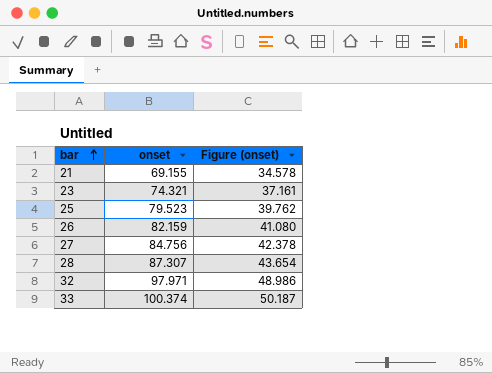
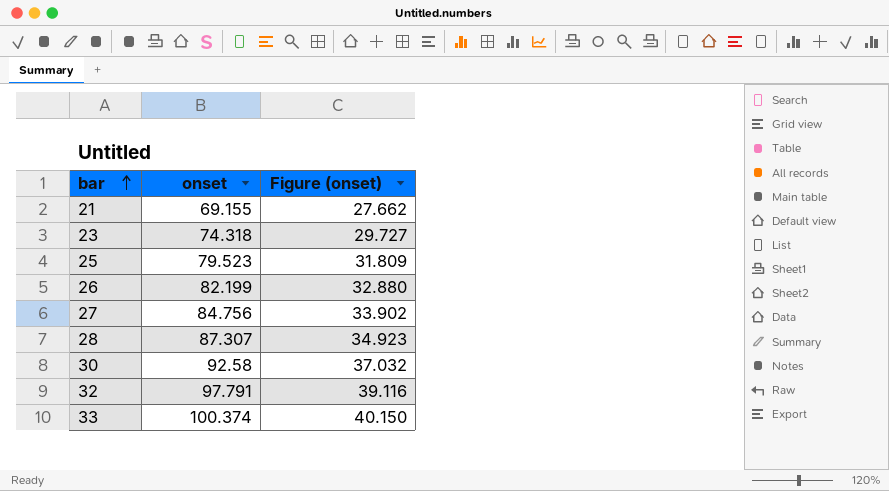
column Figure (onset) | formula: [onset] * 0.5 -> [onset] * 0.4
23 | onset: 74.321 -> 74.318
26 | onset: 82.159 -> 82.199
row 30: none -> 92.58 | 37.032
32 | onset: 97.971 -> 97.791

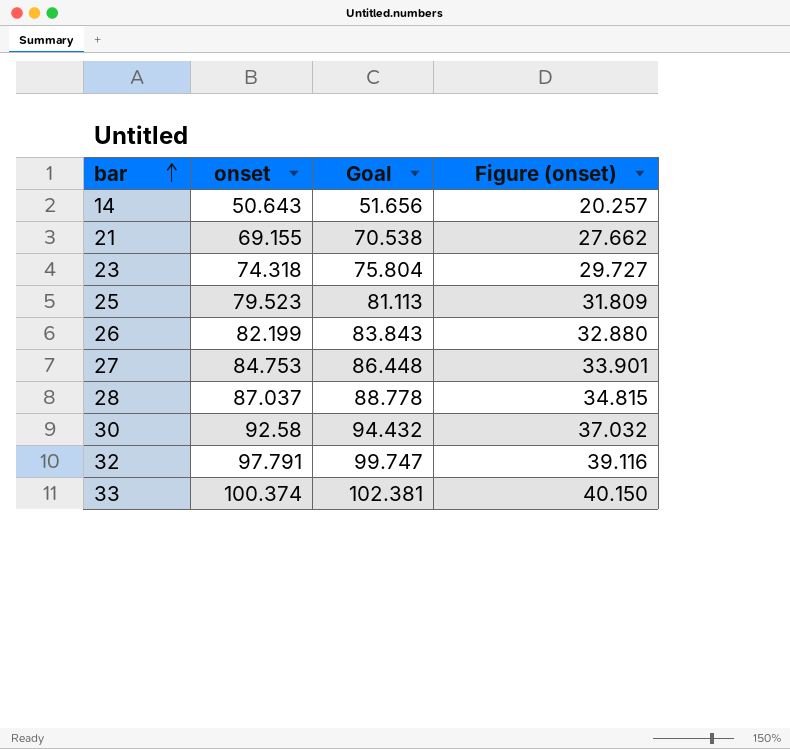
column Goal | formula: none -> [onset] * 1.02
row 14: none -> 50.643 | 51.656 | 20.257
27 | onset: 84.756 -> 84.753
27 | Figure (onset): 33.902 -> 33.901
28 | onset: 87.307 -> 87.037
28 | Figure (onset): 34.923 -> 34.815

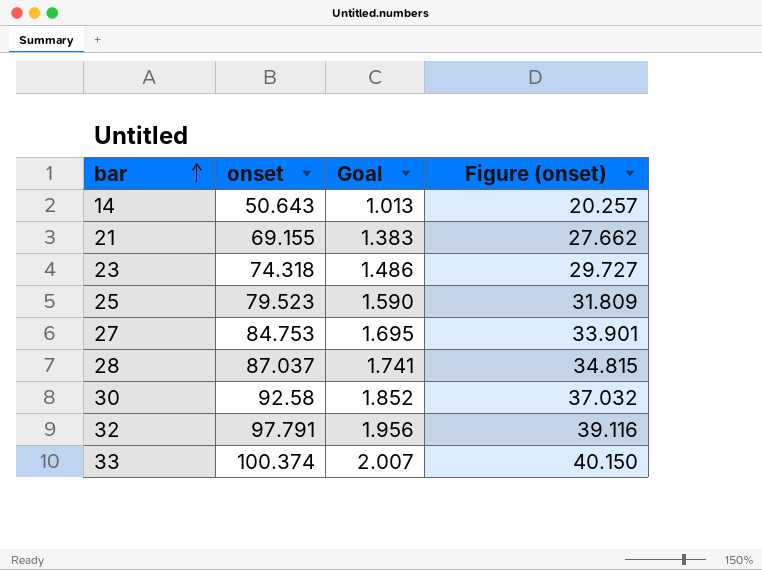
column Goal | formula: [onset] * 1.02 -> [onset] * 0.02
row 26: 82.199 | 83.843 | 32.880 -> none

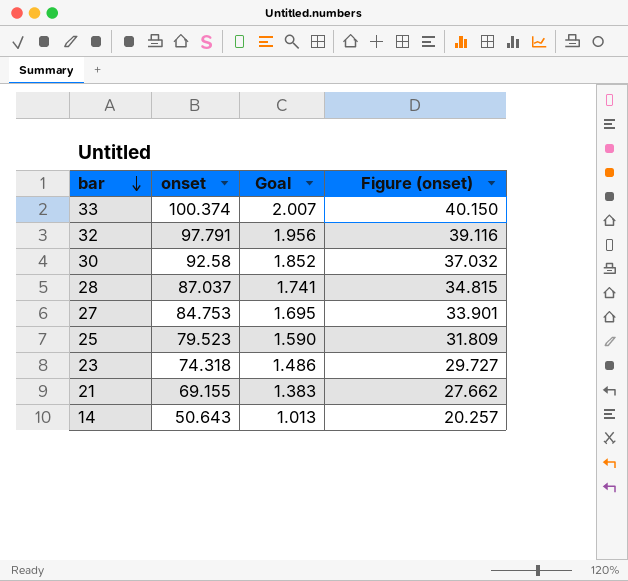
row order: bar ascending -> bar descending

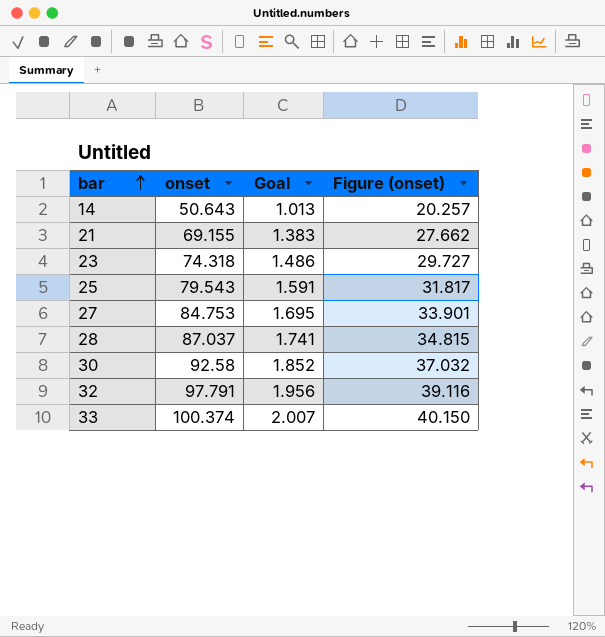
row order: bar descending -> bar ascending
25 | onset: 79.523 -> 79.543
25 | Goal: 1.590 -> 1.591
25 | Figure (onset): 31.809 -> 31.817

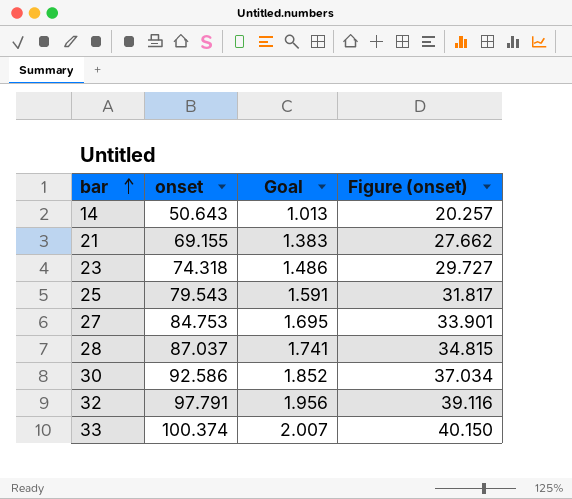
30 | onset: 92.58 -> 92.586
30 | Figure (onset): 37.032 -> 37.034

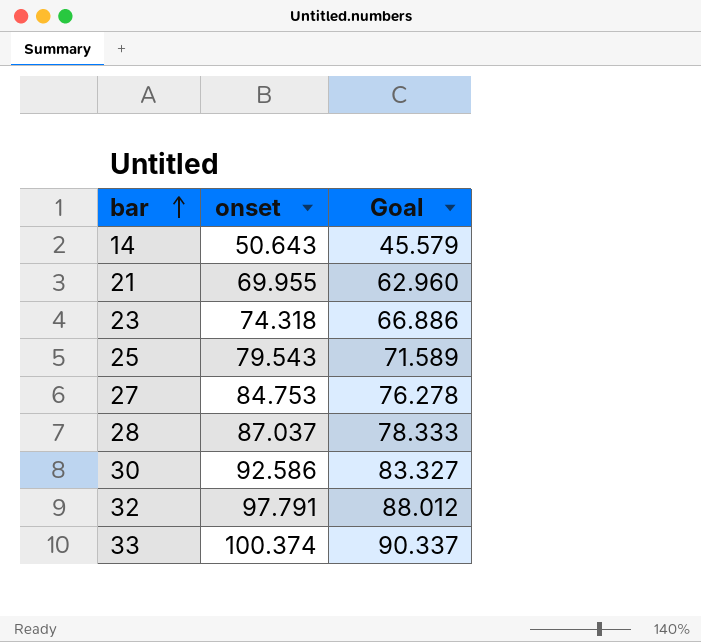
column Figure (onset) | formula: [onset] * 0.4 -> none
column Goal | formula: [onset] * 0.02 -> [onset] * 0.9
21 | onset: 69.155 -> 69.955

